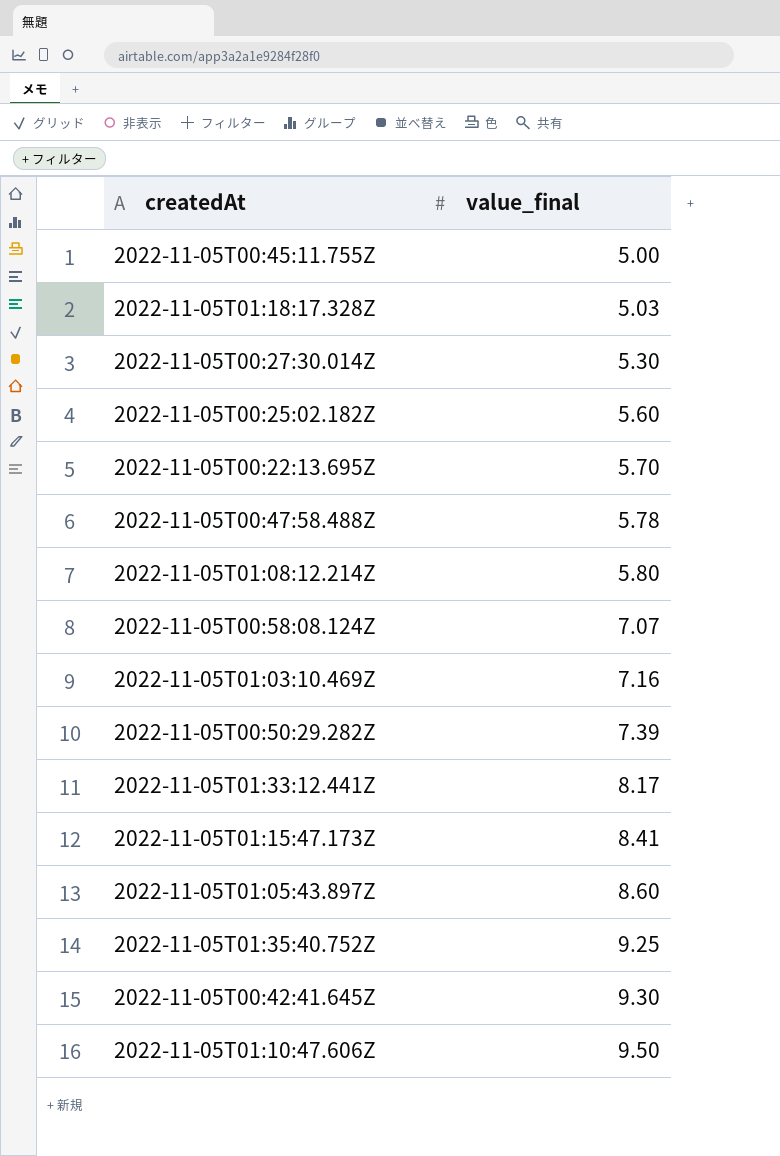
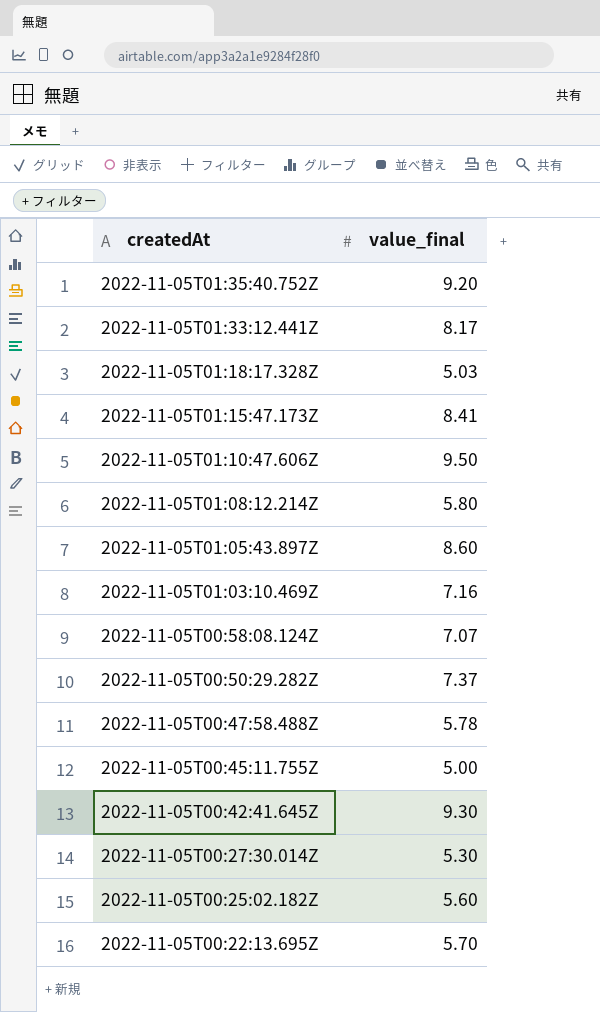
row order: value_final ascending -> createdAt descending
2022-11-05T01:35:40.752Z | value_final: 9.25 -> 9.20
2022-11-05T00:50:29.282Z | value_final: 7.39 -> 7.37

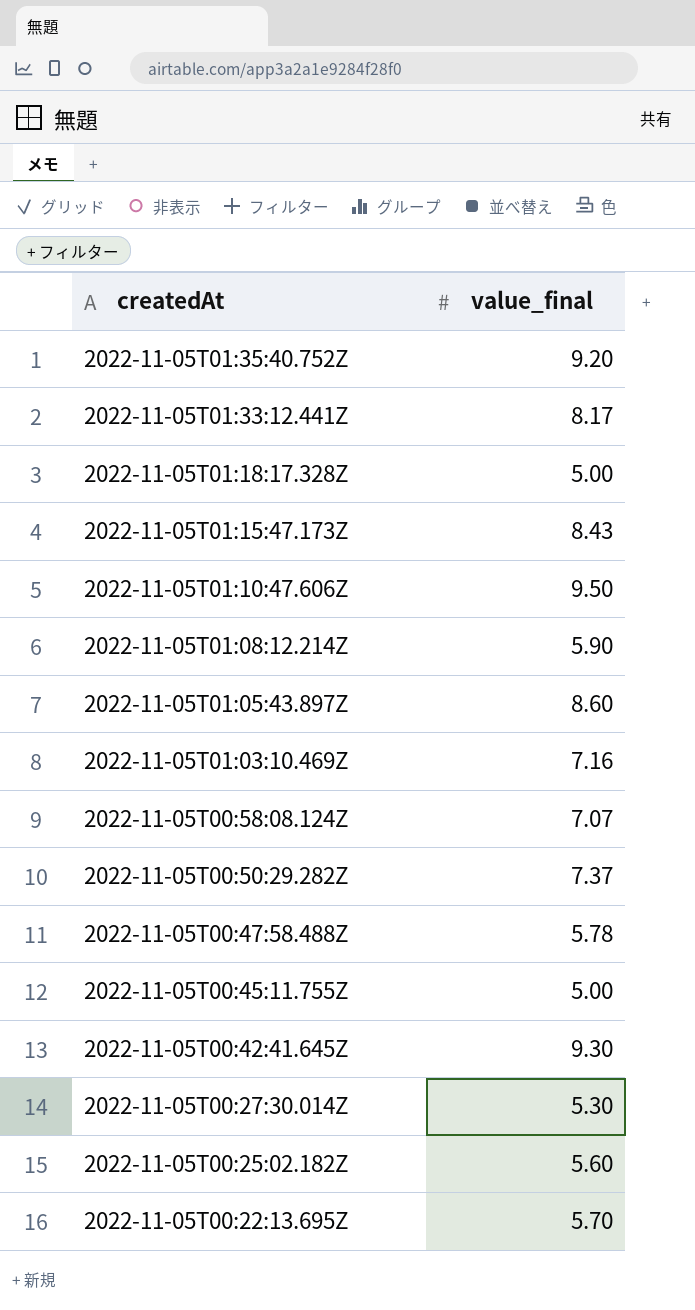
2022-11-05T01:18:17.328Z | value_final: 5.03 -> 5.00
2022-11-05T01:15:47.173Z | value_final: 8.41 -> 8.43
2022-11-05T01:08:12.214Z | value_final: 5.80 -> 5.90

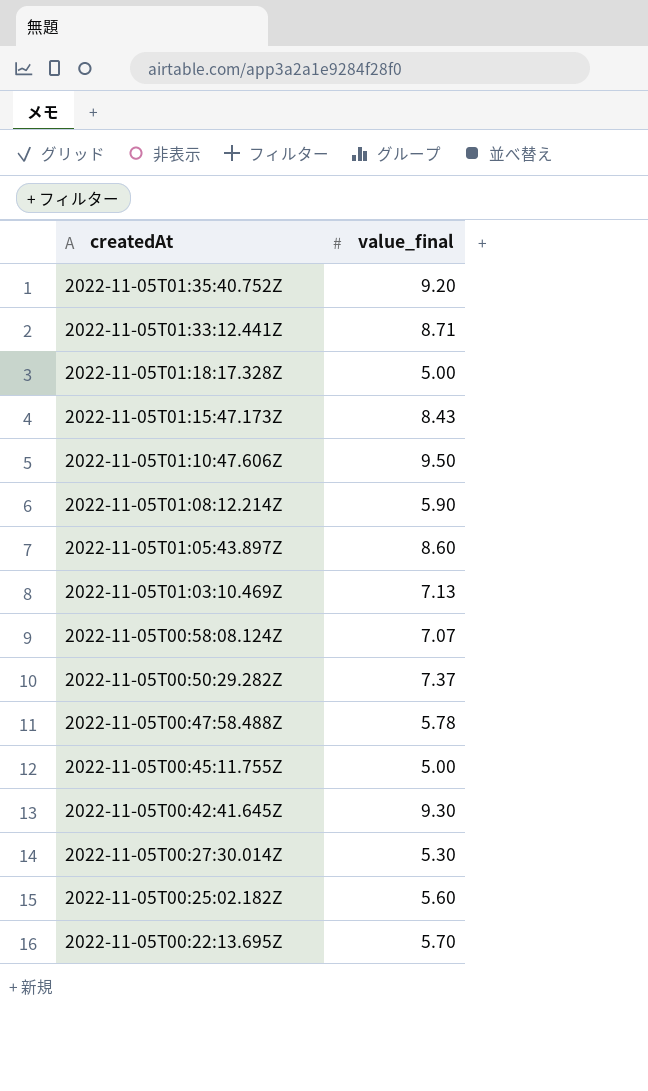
2022-11-05T01:33:12.441Z | value_final: 8.17 -> 8.71
2022-11-05T01:03:10.469Z | value_final: 7.16 -> 7.13

